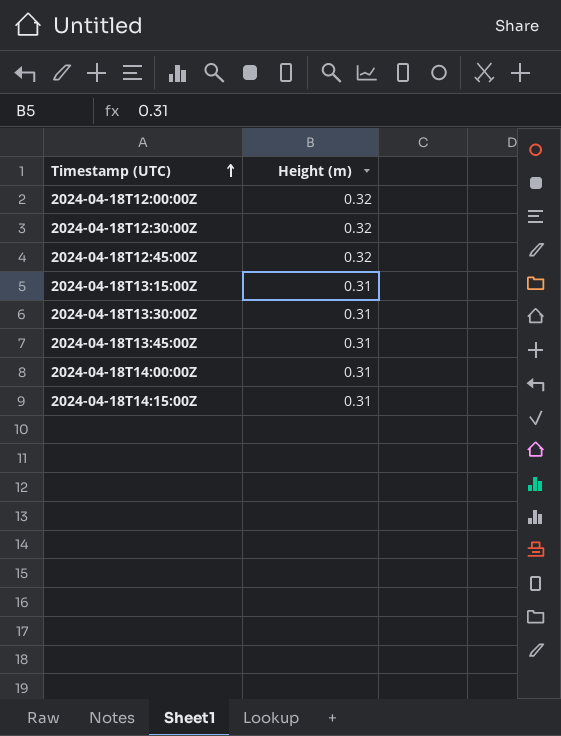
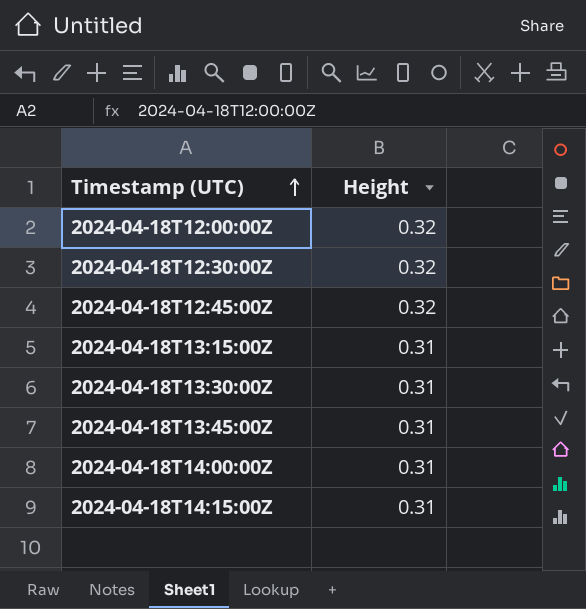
column name: Height (m) -> Height

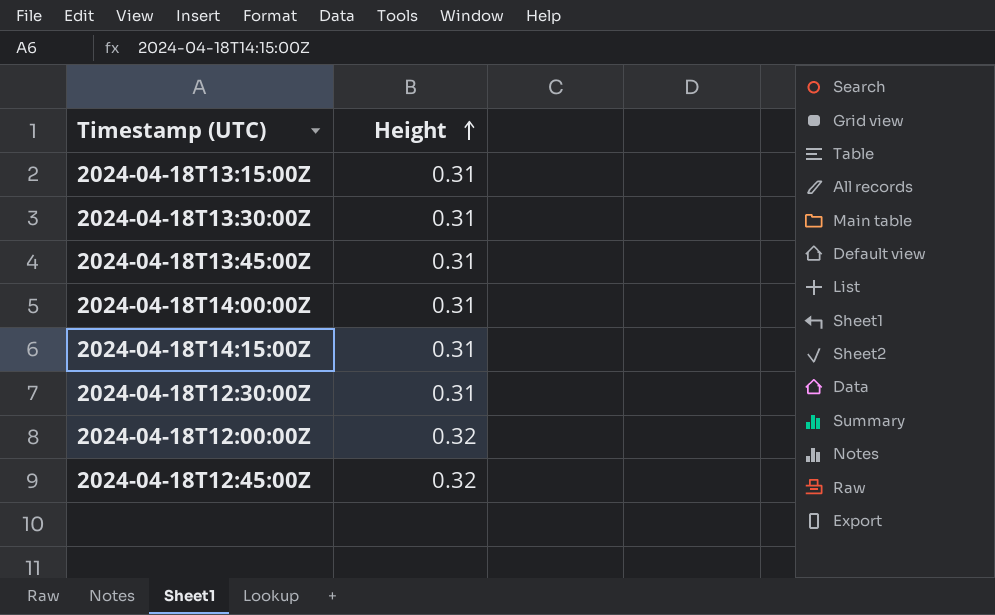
row order: Timestamp (UTC) ascending -> Height ascending
2024-04-18T12:30:00Z | Height: 0.32 -> 0.31

